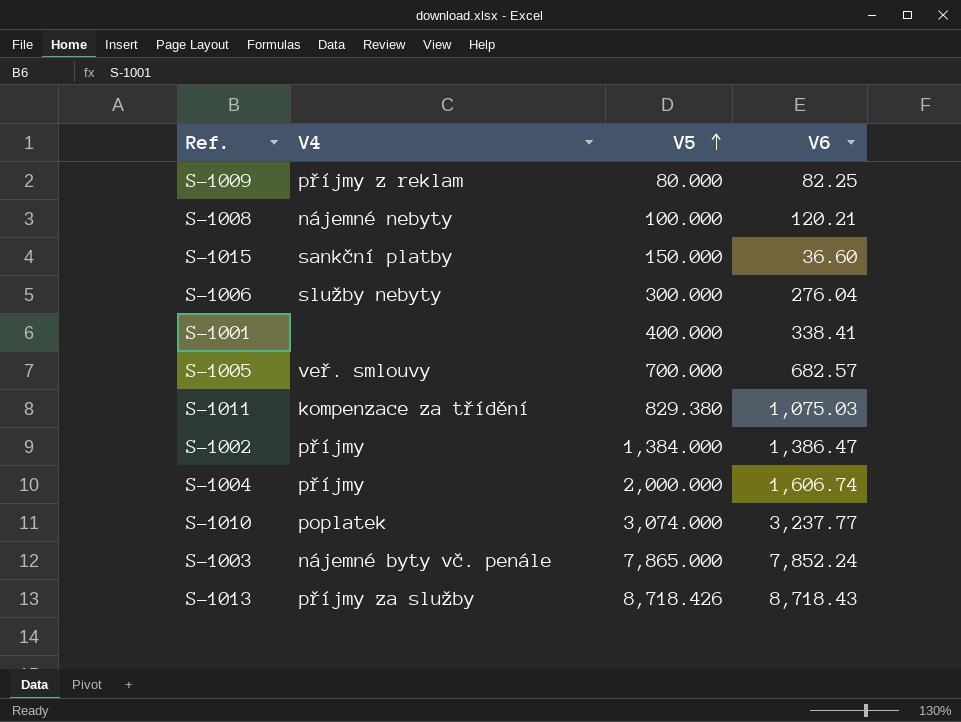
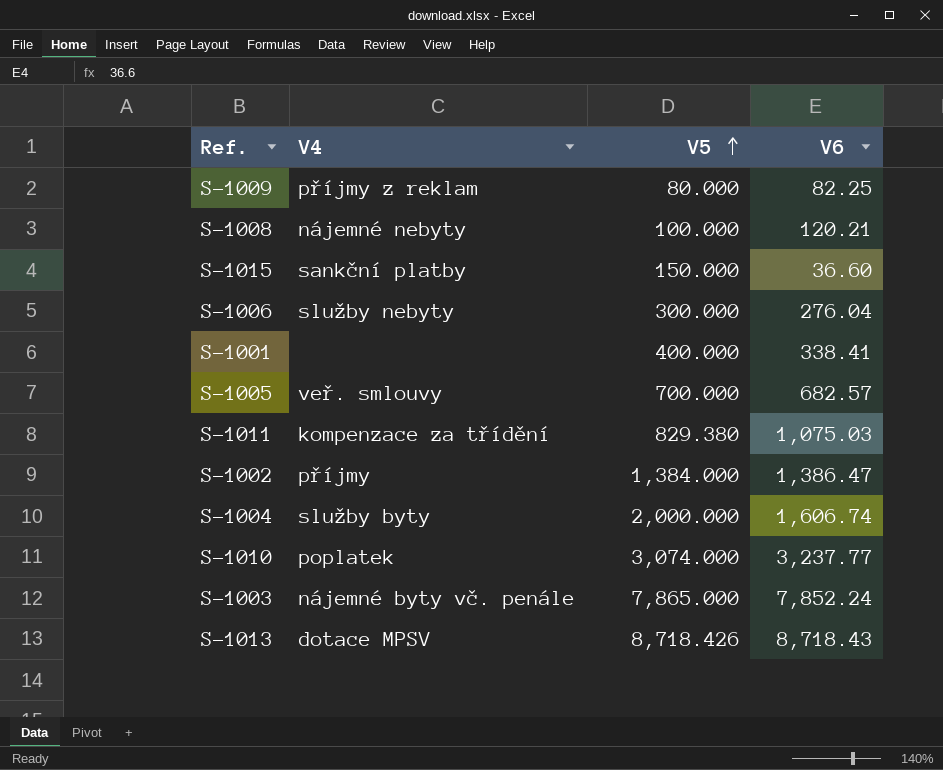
S-1004 | V4: příjmy -> služby byty
S-1013 | V4: příjmy za služby -> dotace MPSV

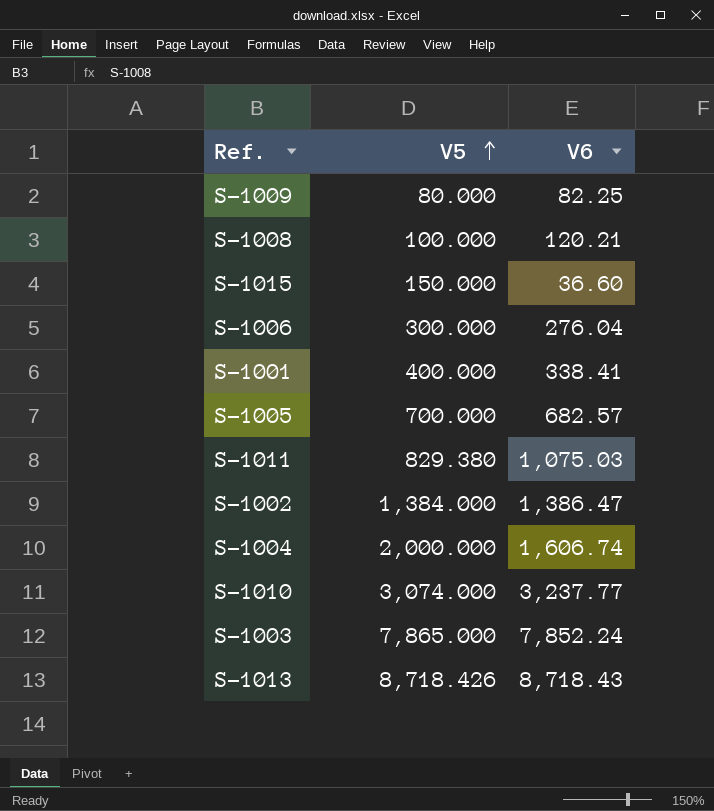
column V4 | position: 2 -> none

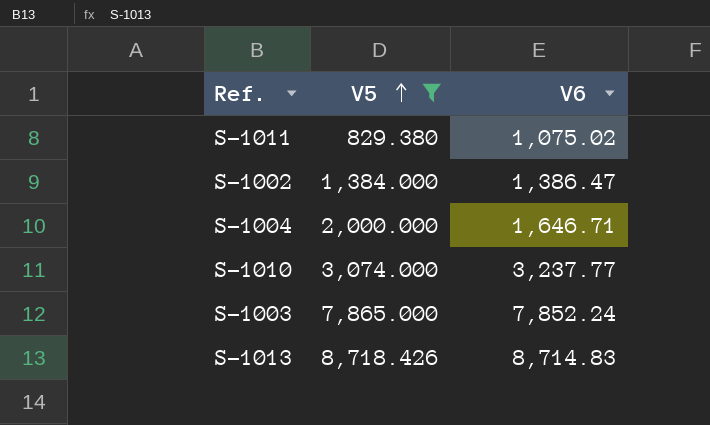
filter: none -> V5 >= 829.380
S-1011 | V6: 1,075.03 -> 1,075.02
S-1004 | V6: 1,606.74 -> 1,646.71
S-1013 | V6: 8,718.43 -> 8,714.83

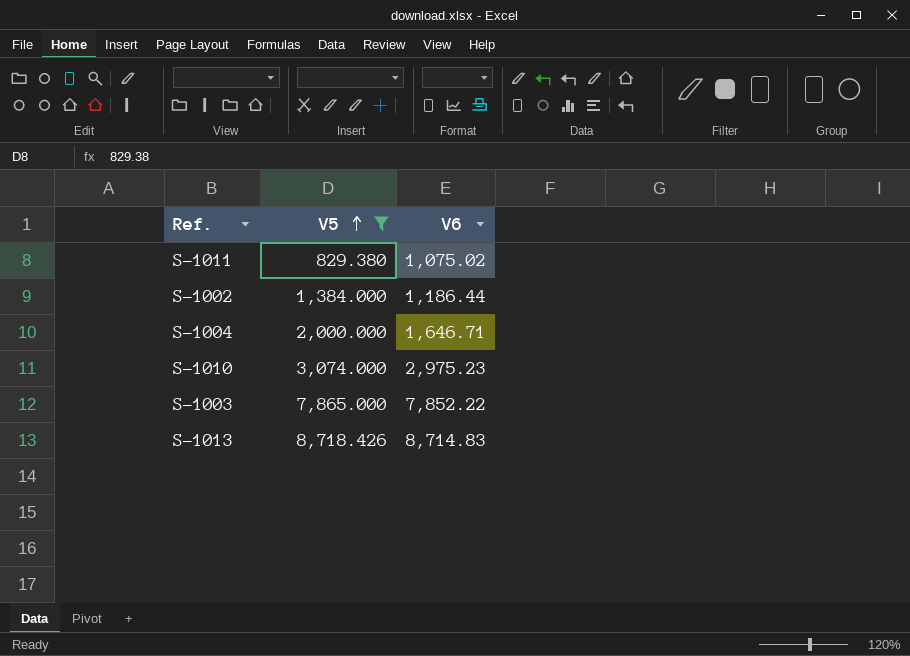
S-1002 | V6: 1,386.47 -> 1,186.44
S-1010 | V6: 3,237.77 -> 2,975.23
S-1003 | V6: 7,852.24 -> 7,852.22

